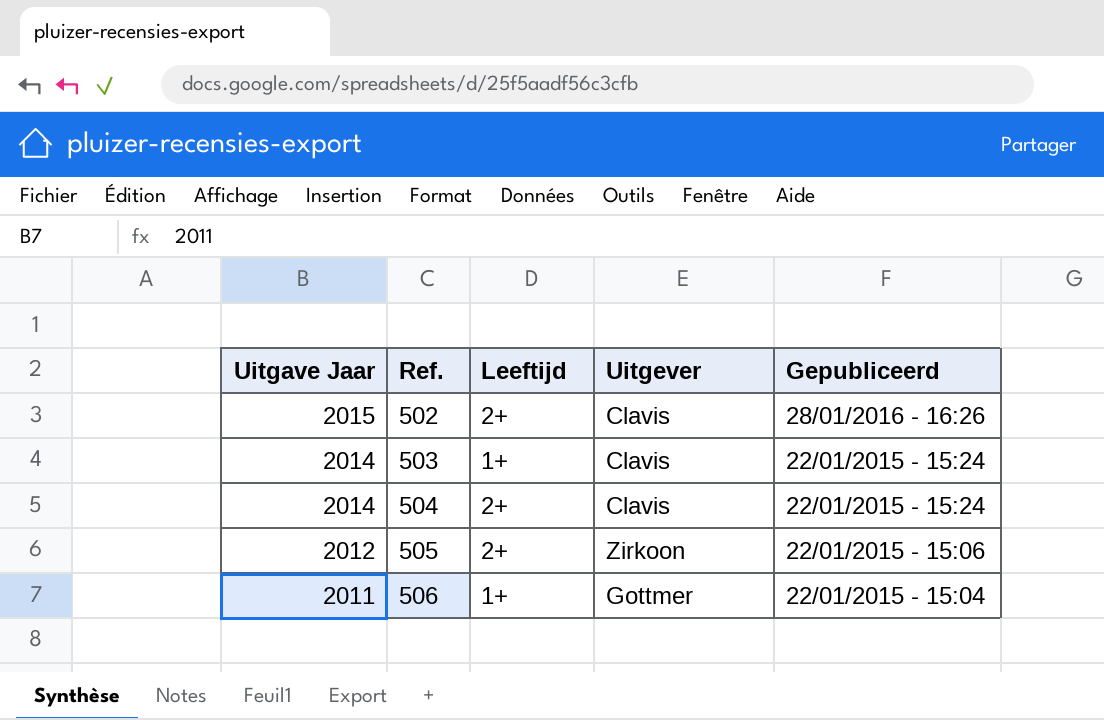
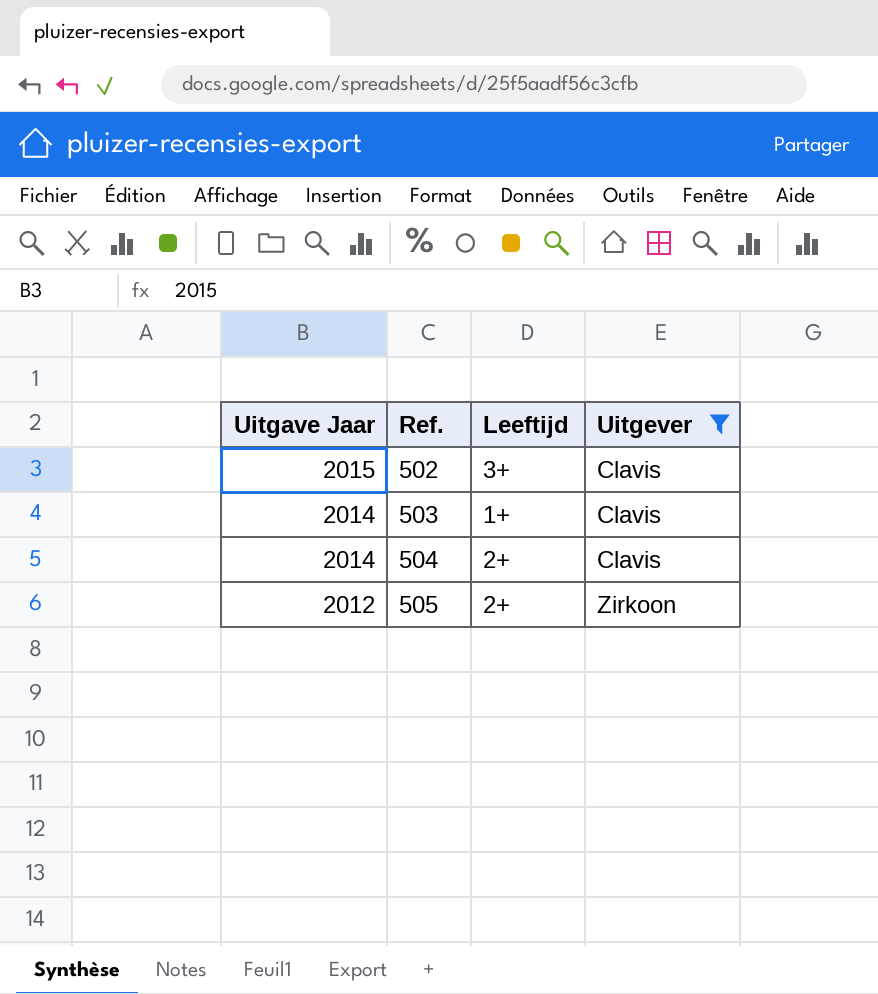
filter: none -> Uitgever != Gottmer
column Gepubliceerd | position: 5 -> none
502 | Leeftijd: 2+ -> 3+

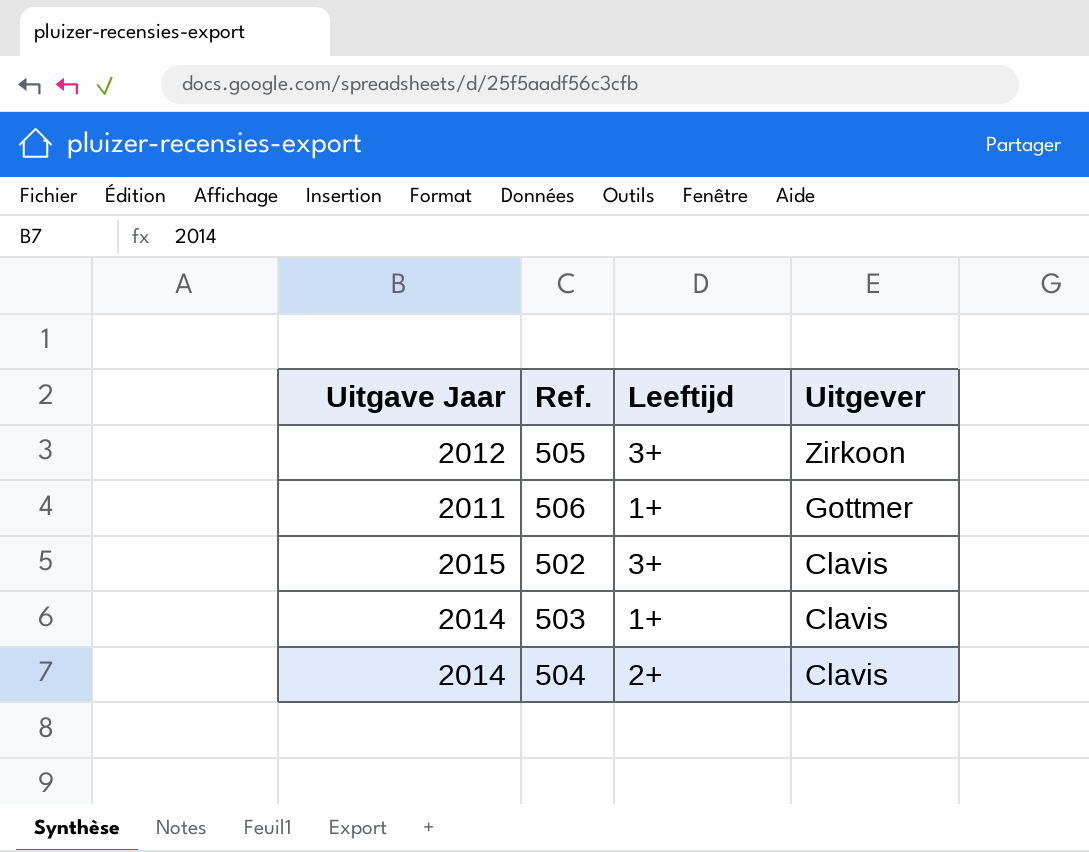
filter: Uitgever != Gottmer -> none
row order: Uitgave Jaar descending -> Uitgever descending
505 | Leeftijd: 2+ -> 3+

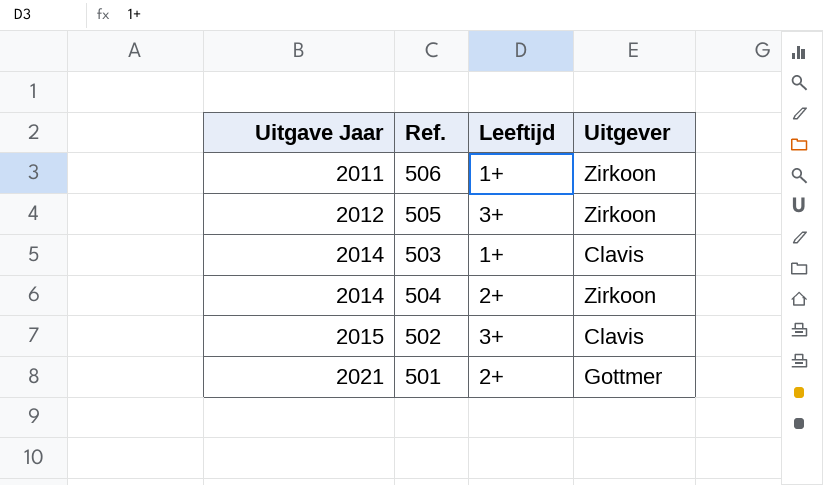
row order: Uitgever descending -> Uitgave Jaar ascending
506 | Uitgever: Gottmer -> Zirkoon
504 | Uitgever: Clavis -> Zirkoon
row 501: none -> 2021 | 2+ | Gottmer

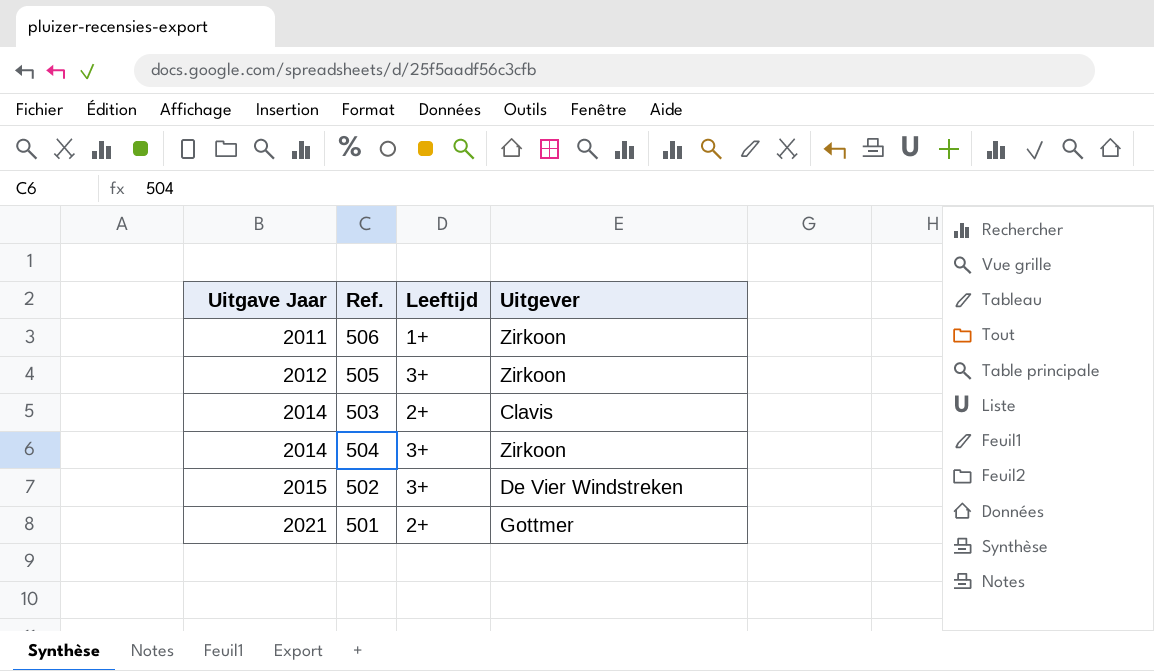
503 | Leeftijd: 1+ -> 2+
504 | Leeftijd: 2+ -> 3+
502 | Uitgever: Clavis -> De Vier Windstreken

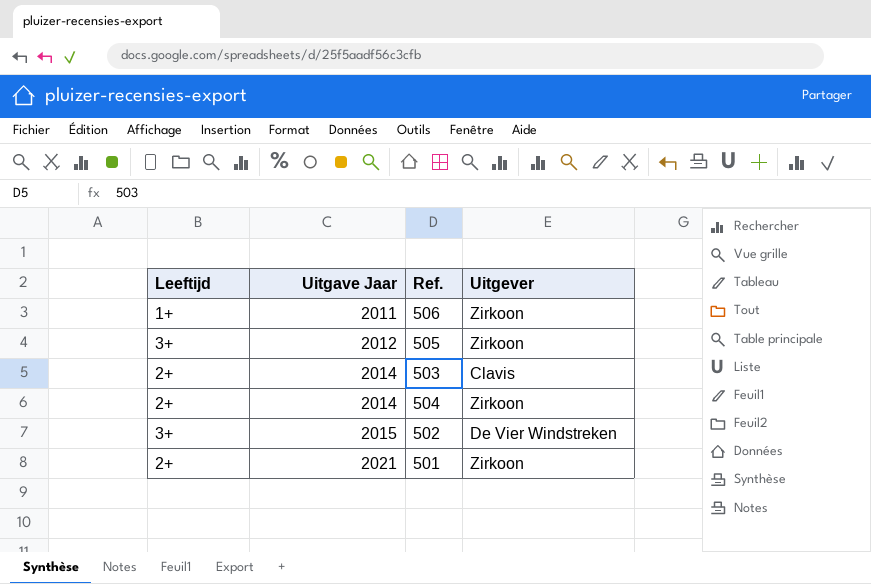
column Leeftijd | position: 3 -> 1
504 | Leeftijd: 3+ -> 2+
501 | Uitgever: Gottmer -> Zirkoon

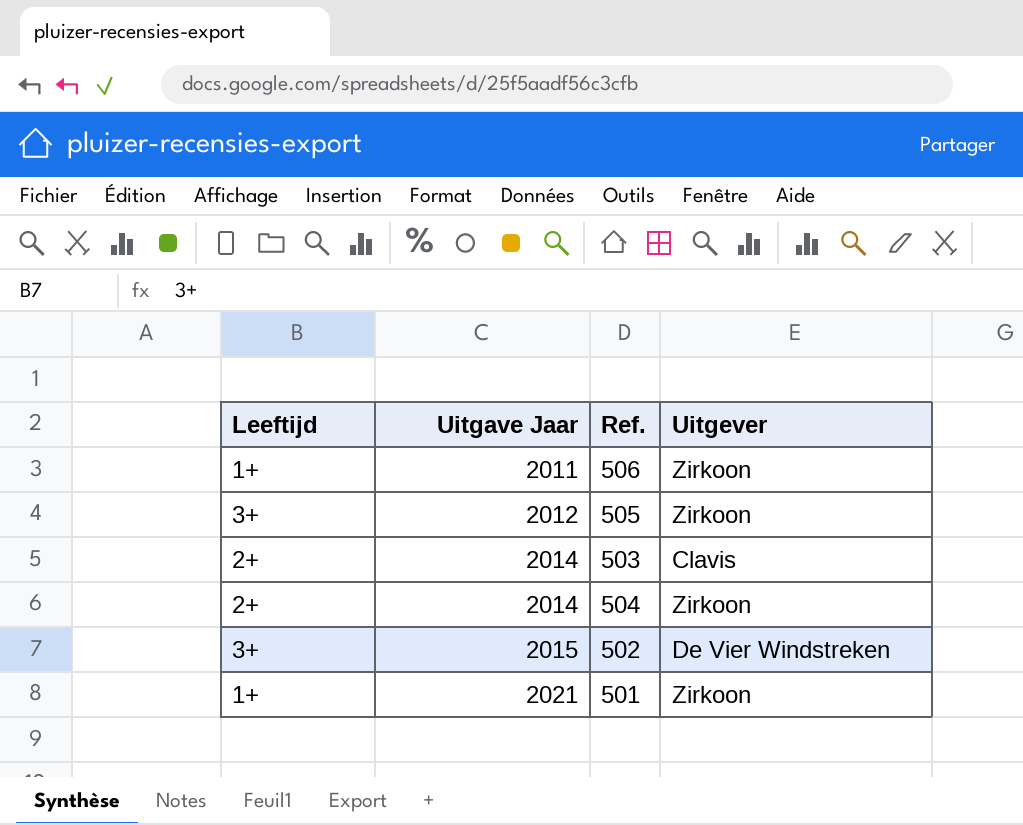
501 | Leeftijd: 2+ -> 1+

